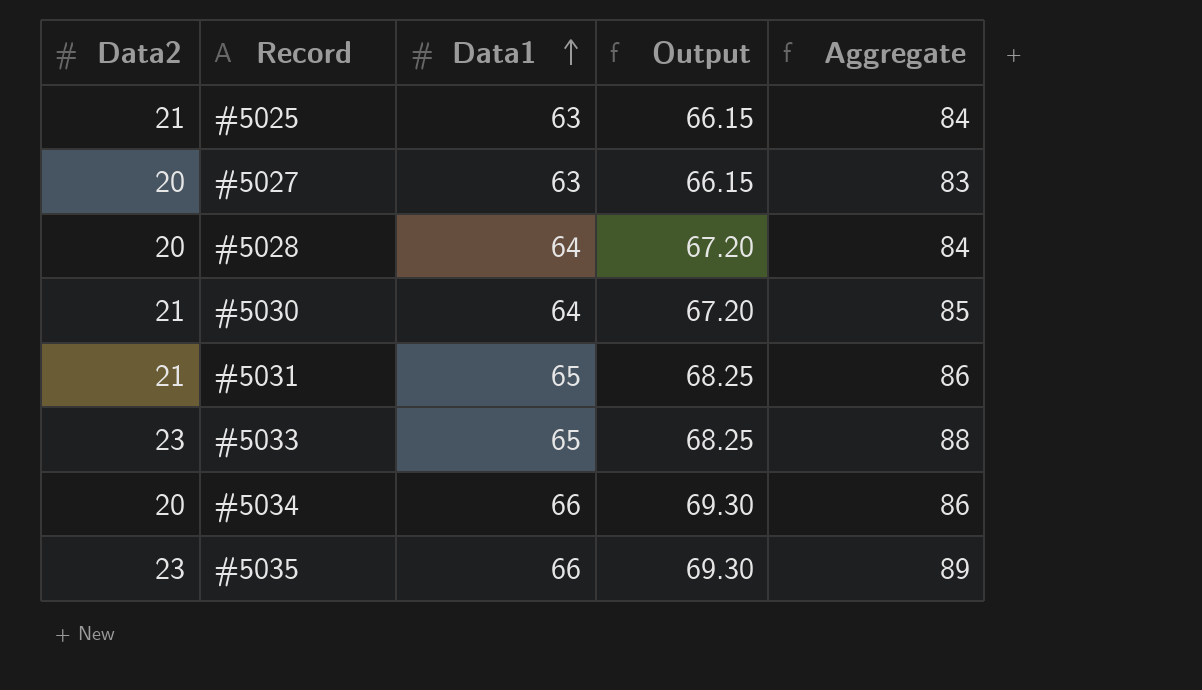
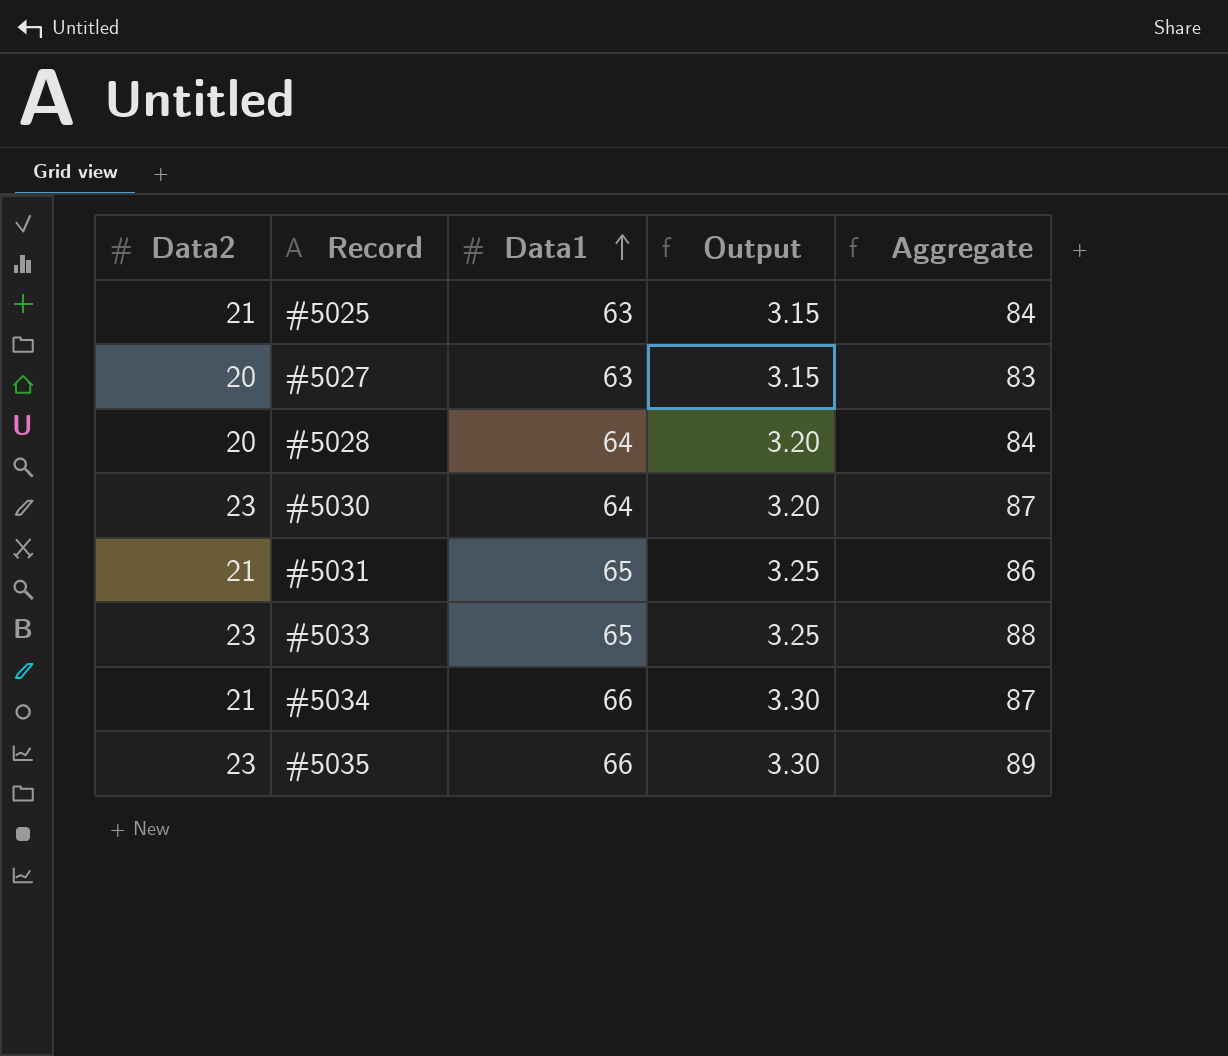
column Output | formula: [Data1] * 1.05 -> [Data1] * 0.05
#5030 | Data2: 21 -> 23
#5030 | Aggregate: 85 -> 87
#5034 | Data2: 20 -> 21
#5034 | Aggregate: 86 -> 87

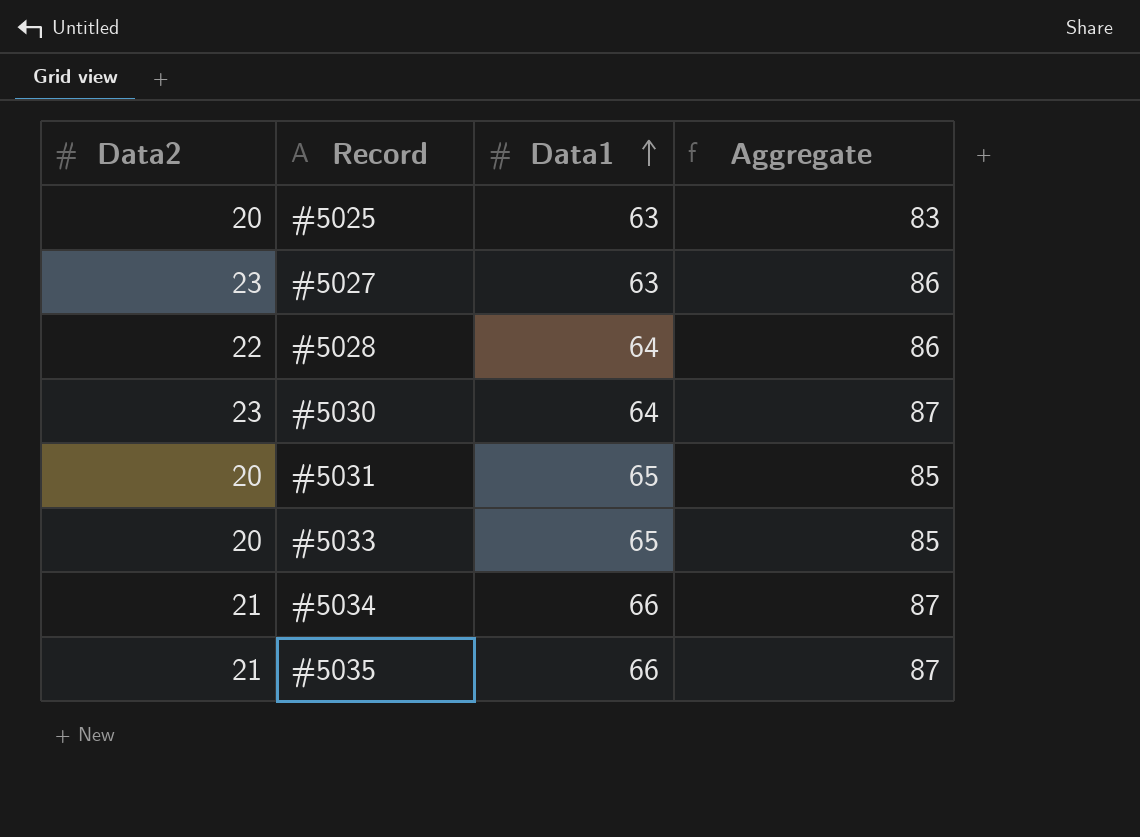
column Output | formula: [Data1] * 0.05 -> none
#5025 | Data2: 21 -> 20
#5025 | Aggregate: 84 -> 83
#5027 | Data2: 20 -> 23
#5027 | Aggregate: 83 -> 86
#5028 | Data2: 20 -> 22
#5028 | Aggregate: 84 -> 86
#5031 | Data2: 21 -> 20
#5031 | Aggregate: 86 -> 85
#5033 | Data2: 23 -> 20
#5033 | Aggregate: 88 -> 85
#5035 | Data2: 23 -> 21
#5035 | Aggregate: 89 -> 87

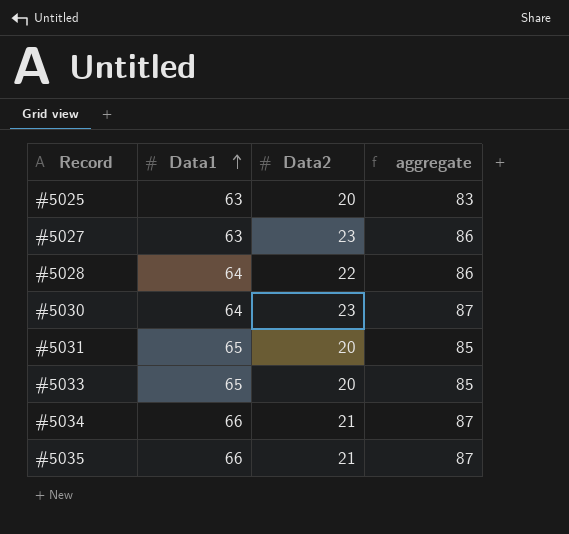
column Data2 | position: 1 -> 3
column name: Aggregate -> aggregate

